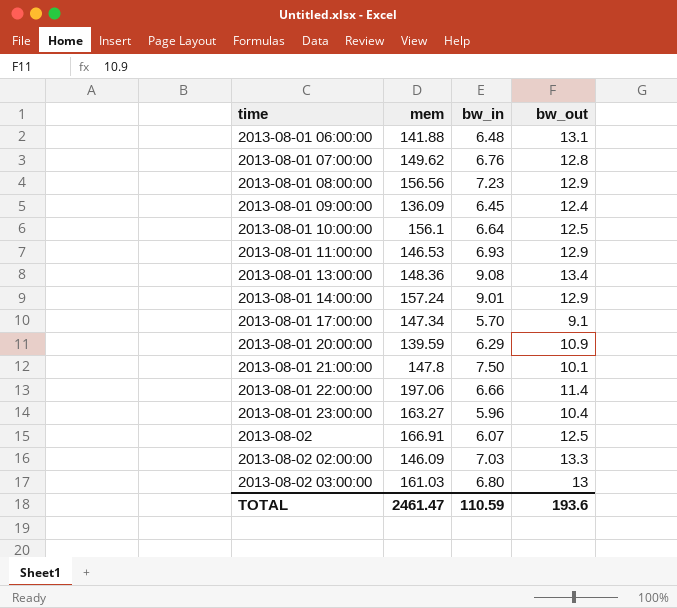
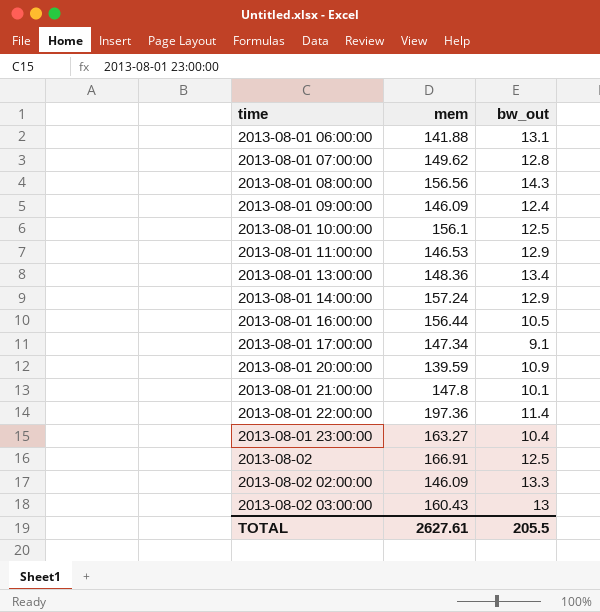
column bw_in | position: 3 -> none
2013-08-01 08:00:00 | bw_out: 12.9 -> 14.3
2013-08-01 09:00:00 | mem: 136.09 -> 146.09
row 2013-08-01 16:00:00: none -> 156.44 | 10.5
2013-08-01 22:00:00 | mem: 197.06 -> 197.36
2013-08-02 03:00:00 | mem: 161.03 -> 160.43
TOTAL | mem: 2461.47 -> 2627.61
TOTAL | bw_out: 193.6 -> 205.5

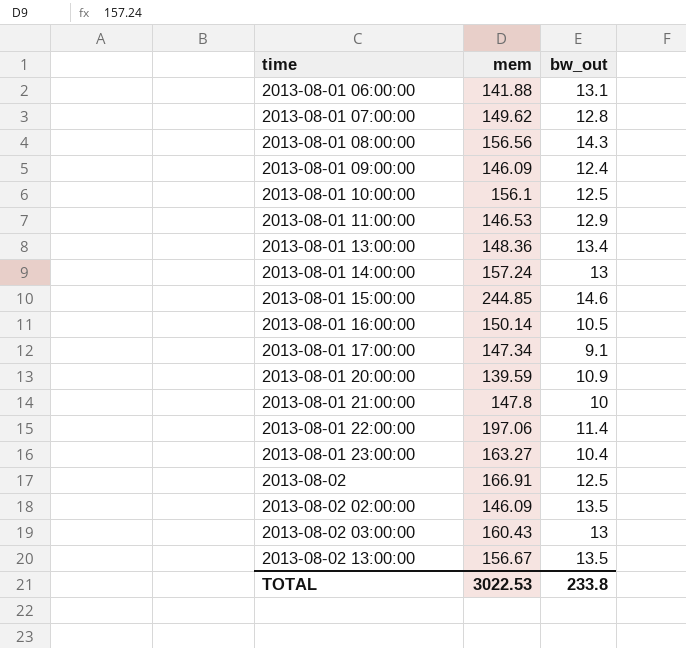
2013-08-01 14:00:00 | bw_out: 12.9 -> 13
row 2013-08-01 15:00:00: none -> 244.85 | 14.6
2013-08-01 16:00:00 | mem: 156.44 -> 150.14
2013-08-01 21:00:00 | bw_out: 10.1 -> 10
2013-08-01 22:00:00 | mem: 197.36 -> 197.06
2013-08-02 02:00:00 | bw_out: 13.3 -> 13.5
row 2013-08-02 13:00:00: none -> 156.67 | 13.5
TOTAL | mem: 2627.61 -> 3022.53
TOTAL | bw_out: 205.5 -> 233.8

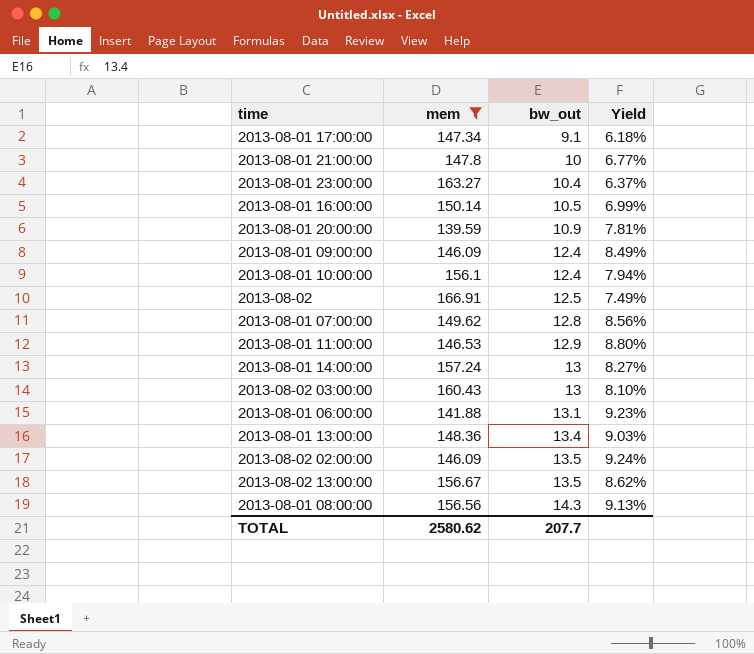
filter: none -> mem <= 166.91
row order: time ascending -> bw_out ascending
column Yield | formula: none -> [bw_out] / [mem]
2013-08-01 10:00:00 | bw_out: 12.5 -> 12.4
TOTAL | mem: 3022.53 -> 2580.62
TOTAL | bw_out: 233.8 -> 207.7

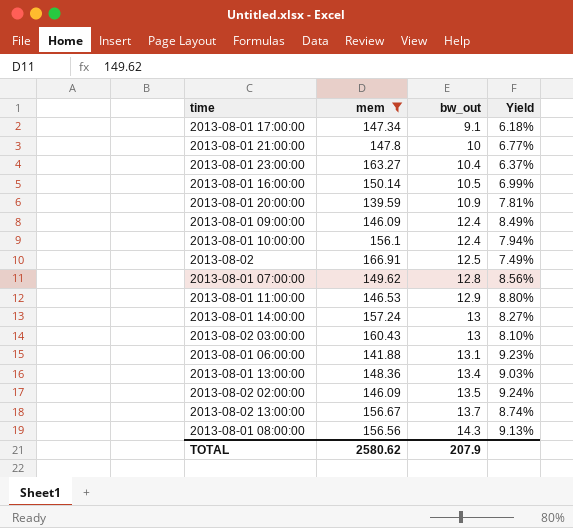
2013-08-02 13:00:00 | bw_out: 13.5 -> 13.7
2013-08-02 13:00:00 | Yield: 8.62% -> 8.74%
TOTAL | bw_out: 207.7 -> 207.9

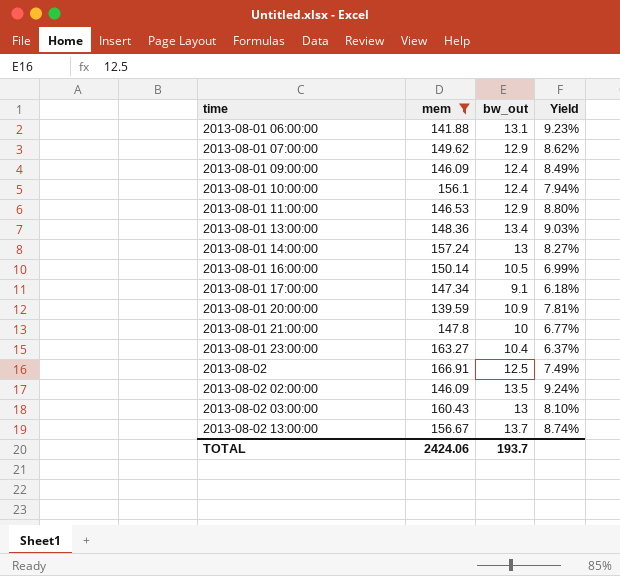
row order: bw_out ascending -> time ascending
row 2013-08-01 08:00:00: 156.56 | 14.3 | 9.13% -> none
2013-08-01 07:00:00 | bw_out: 12.8 -> 12.9
2013-08-01 07:00:00 | Yield: 8.56% -> 8.62%
TOTAL | mem: 2580.62 -> 2424.06
TOTAL | bw_out: 207.9 -> 193.7

